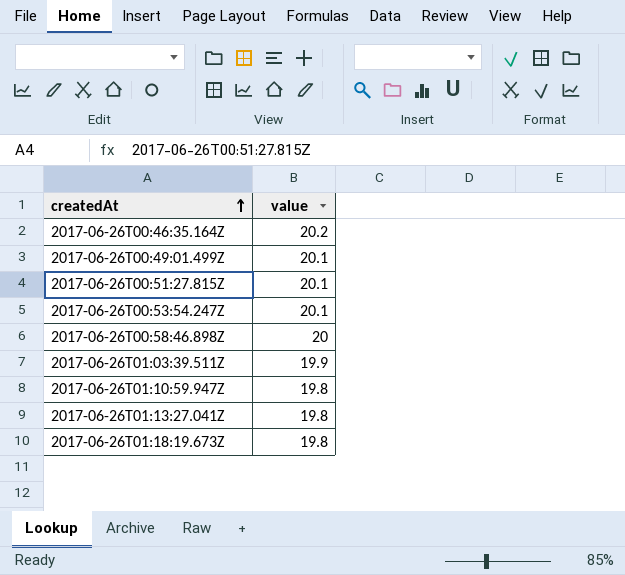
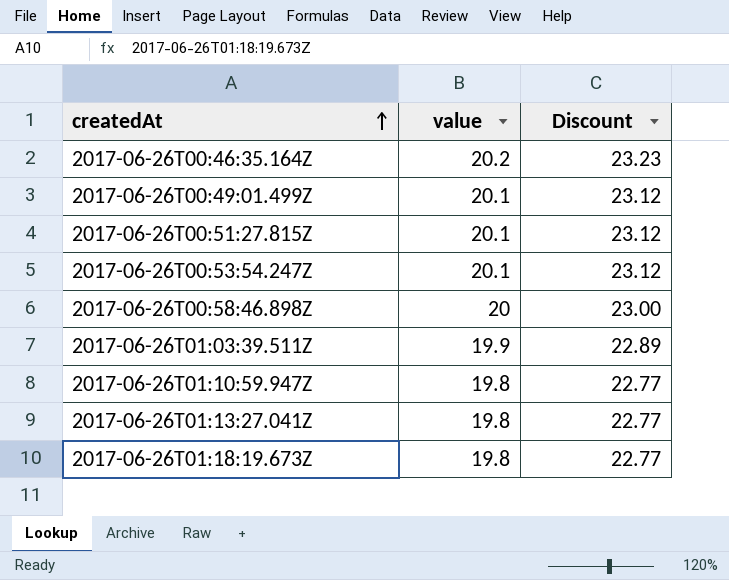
column Discount | formula: none -> [value] * 1.15

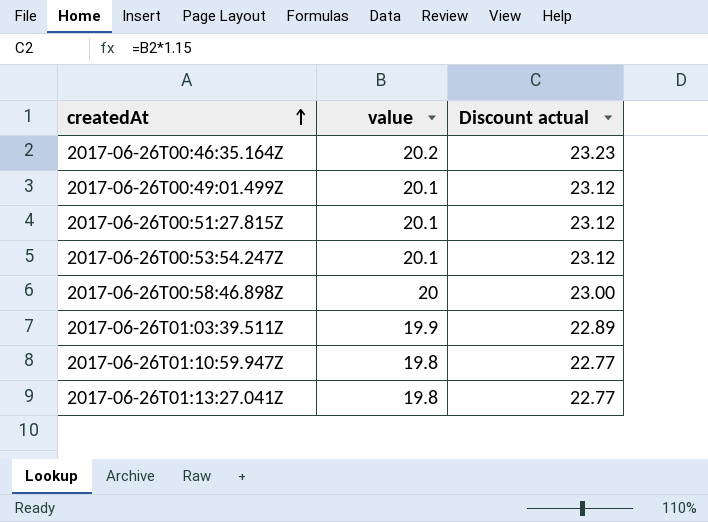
column name: Discount -> Discount actual
row 2017-06-26T01:18:19.673Z: 19.8 | 22.77 -> none

